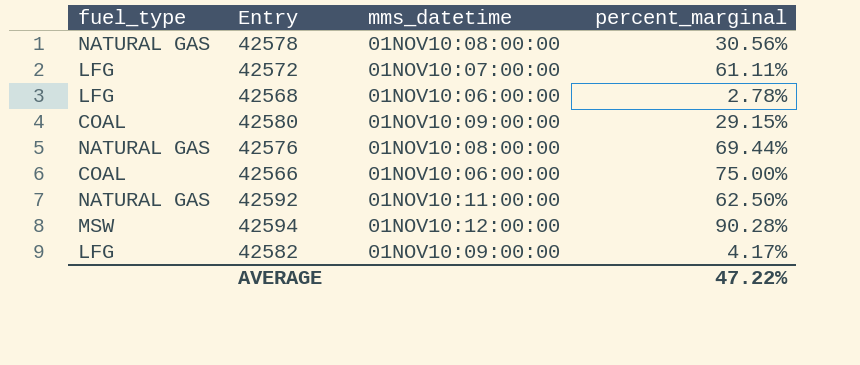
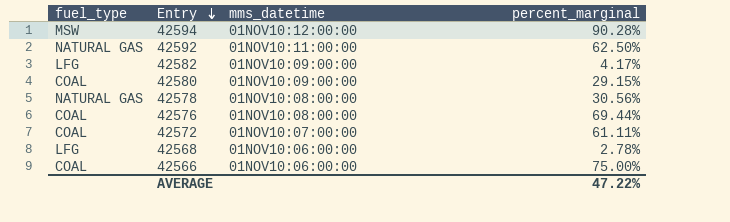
row order: none -> Entry descending
42576 | fuel_type: NATURAL GAS -> COAL
42572 | fuel_type: LFG -> COAL

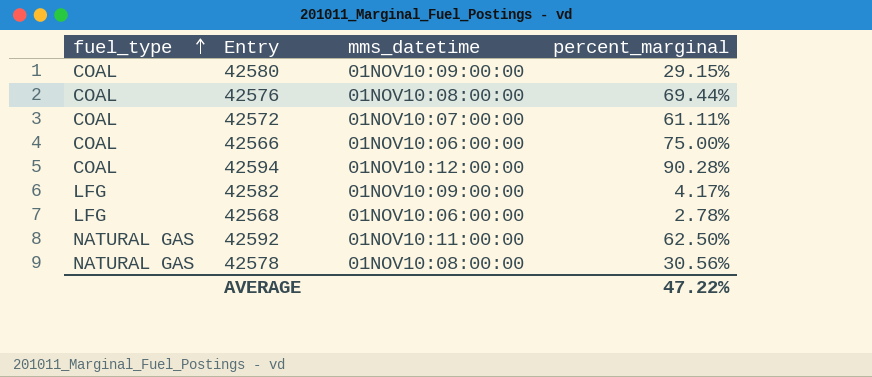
row order: Entry descending -> fuel_type ascending
42594 | fuel_type: MSW -> COAL

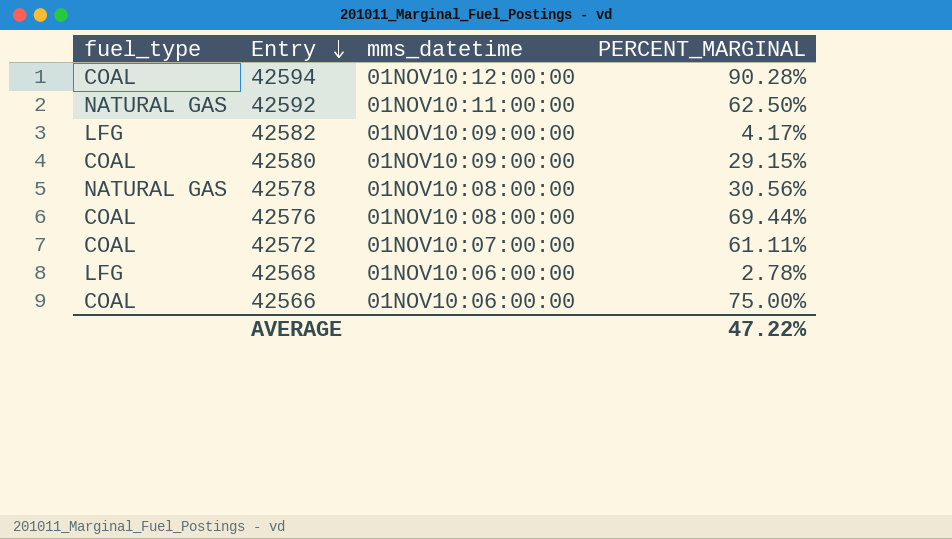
row order: fuel_type ascending -> Entry descending
column name: percent_marginal -> PERCENT_MARGINAL

